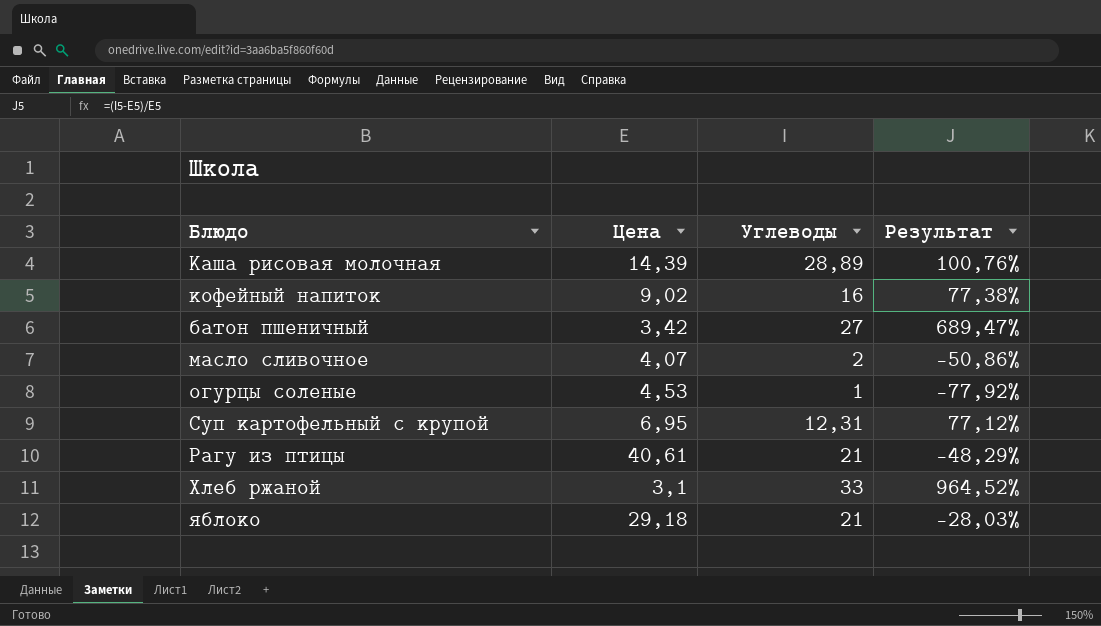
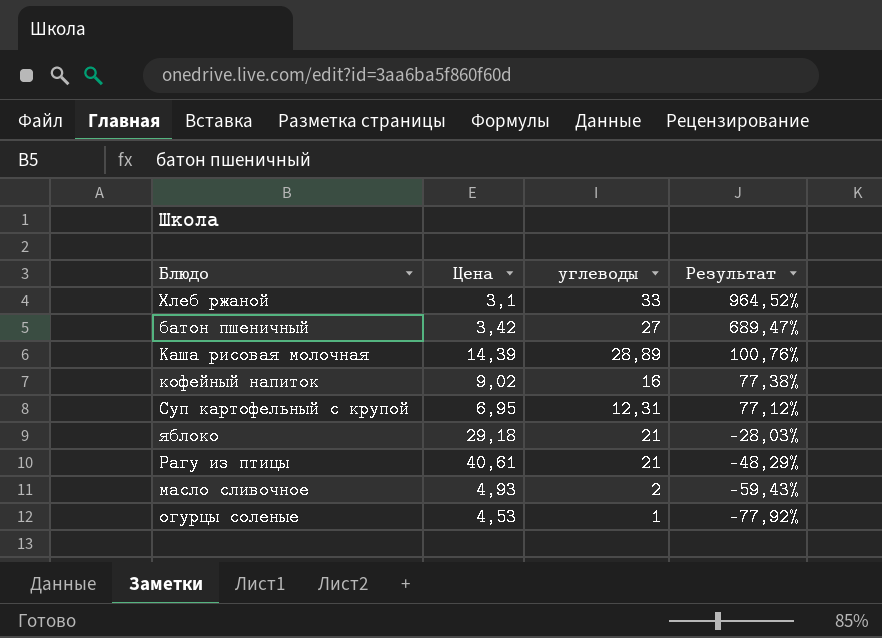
row order: none -> Результат descending
column name: Углеводы -> углеводы
масло сливочное | Цена: 4,07 -> 4,93
масло сливочное | Результат: -50,86% -> -59,43%

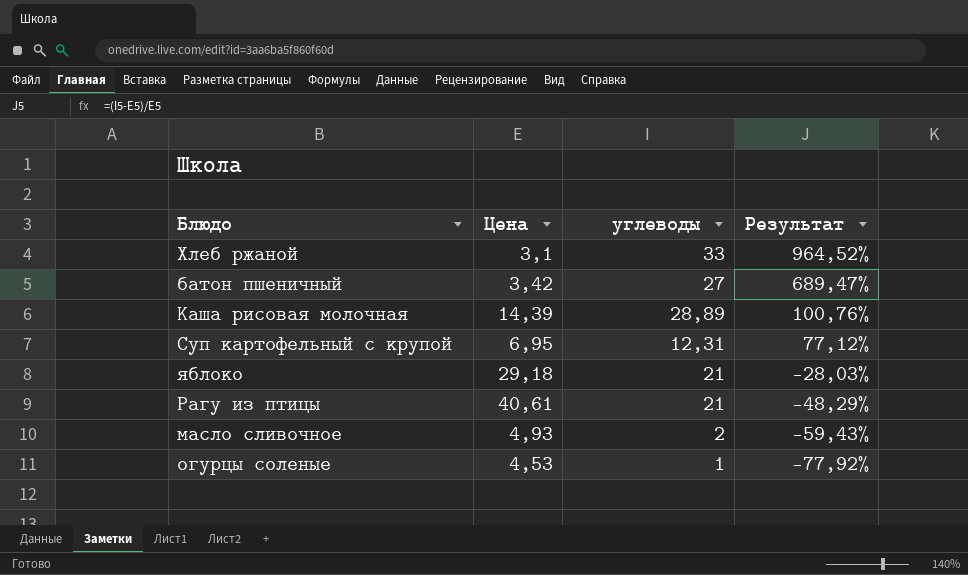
row кофейный напиток: 9,02 | 16 | 77,38% -> none

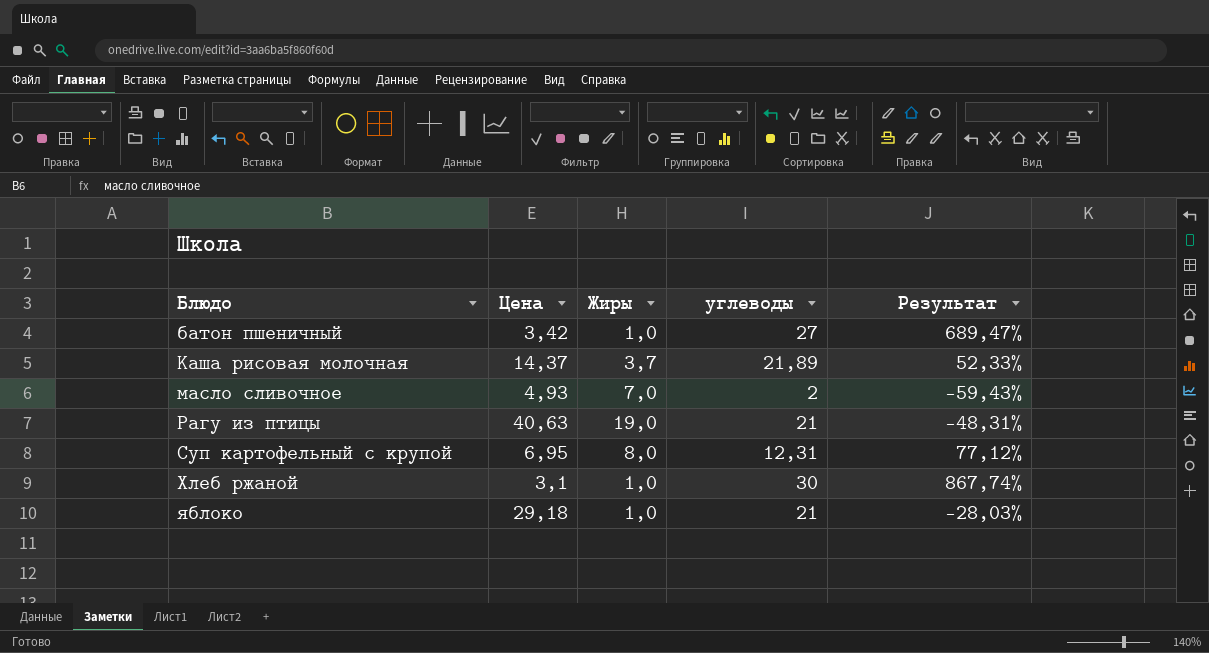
row order: Результат descending -> Блюдо ascending
column Жиры | position: none -> 3
row огурцы соленые: 4,53 | 1 | -77,92% -> none
Каша рисовая молочная | Цена: 14,39 -> 14,37
Каша рисовая молочная | углеводы: 28,89 -> 21,89
Каша рисовая молочная | Результат: 100,76% -> 52,33%
Рагу из птицы | Цена: 40,61 -> 40,63
Рагу из птицы | Результат: -48,29% -> -48,31%
Хлеб ржаной | углеводы: 33 -> 30
Хлеб ржаной | Результат: 964,52% -> 867,74%

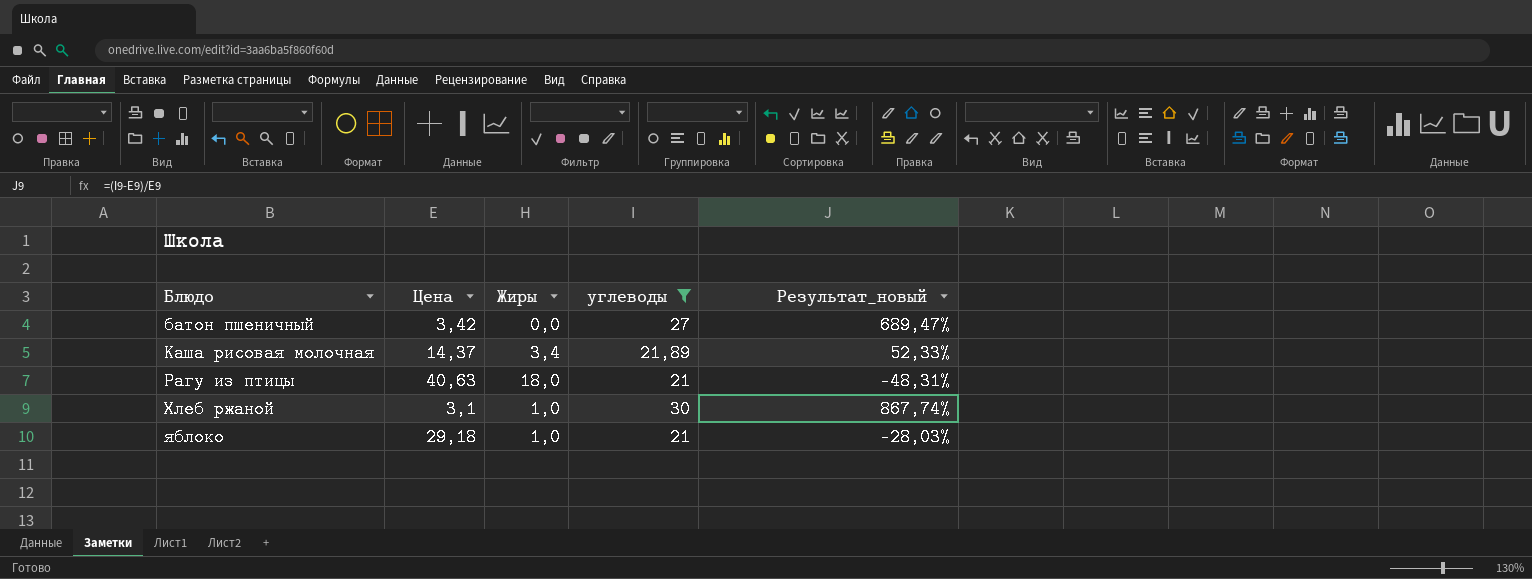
filter: none -> углеводы >= 21
column name: Результат -> Результат_новый
батон пшеничный | Жиры: 1,0 -> 0,0
Каша рисовая молочная | Жиры: 3,7 -> 3,4
Рагу из птицы | Жиры: 19,0 -> 18,0

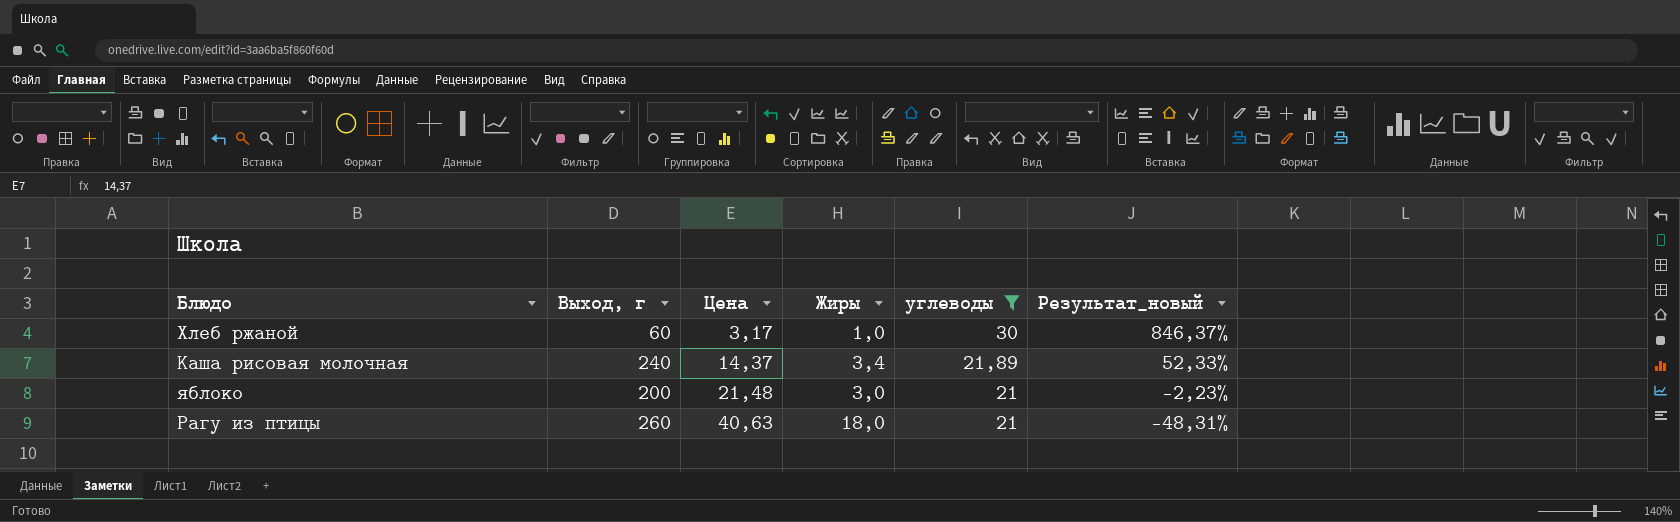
row order: Блюдо ascending -> Цена ascending
column Выход, г | position: none -> 2
row батон пшеничный: 3,42 | 0,0 | 27 | 689,47% -> none
Хлеб ржаной | Цена: 3,1 -> 3,17
Хлеб ржаной | Результат_новый: 867,74% -> 846,37%
яблоко | Цена: 29,18 -> 21,48
яблоко | Жиры: 1,0 -> 3,0
яблоко | Результат_новый: -28,03% -> -2,23%

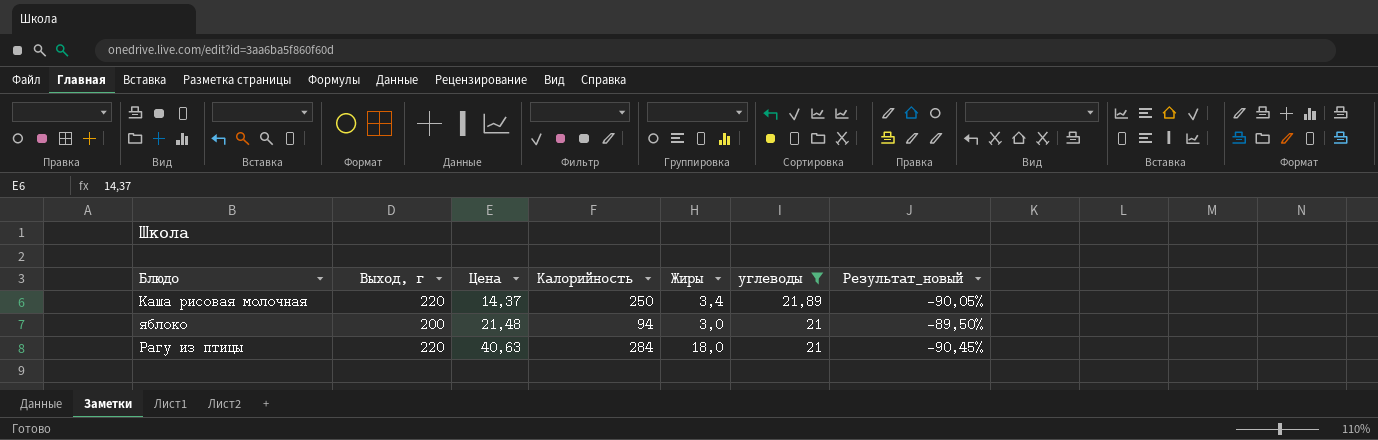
column Калорийность | position: none -> 4
column Результат_новый | formula: ([углеводы] - [Цена]) / [Цена] -> ([углеводы] - [Выход, г]) / [Выход, г]
row Хлеб ржаной: 60 | 3,17 | 1,0 | 30 | 846,37% -> none
Каша рисовая молочная | Выход, г: 240 -> 220
Рагу из птицы | Выход, г: 260 -> 220

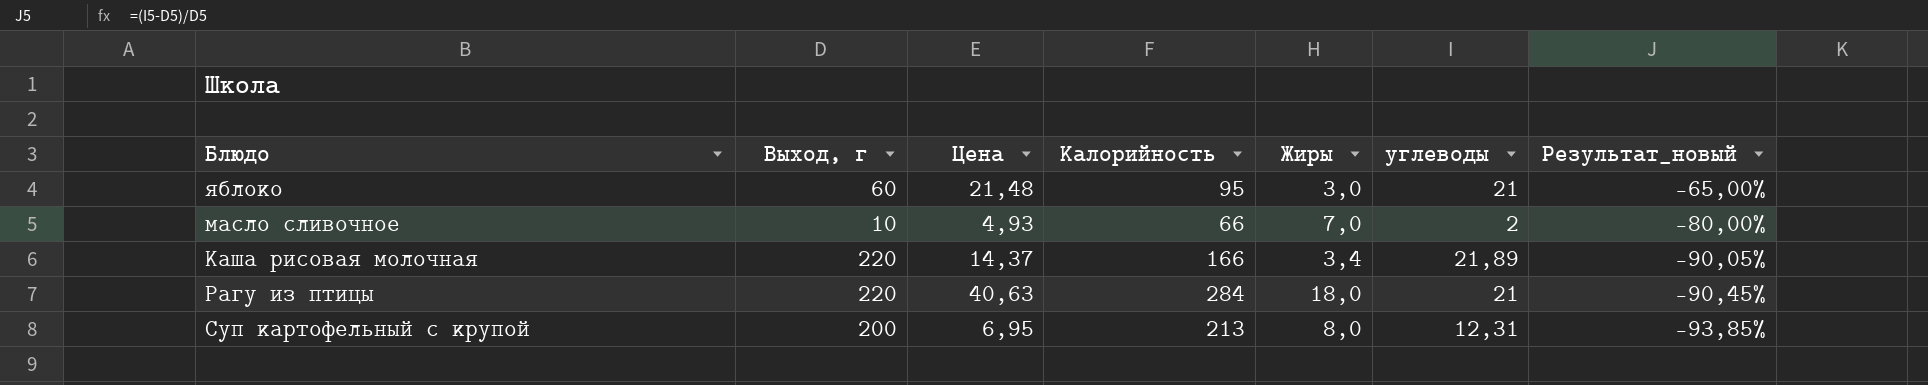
filter: углеводы >= 21 -> none
row order: Цена ascending -> Результат_новый descending
яблоко | Выход, г: 200 -> 60
яблоко | Калорийность: 94 -> 95
яблоко | Результат_новый: -89,50% -> -65,00%
Каша рисовая молочная | Калорийность: 250 -> 166

